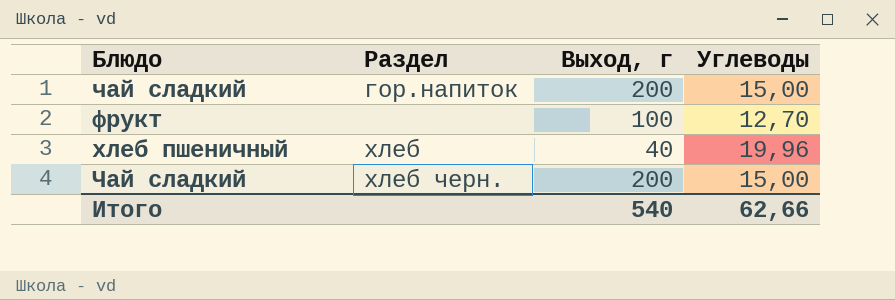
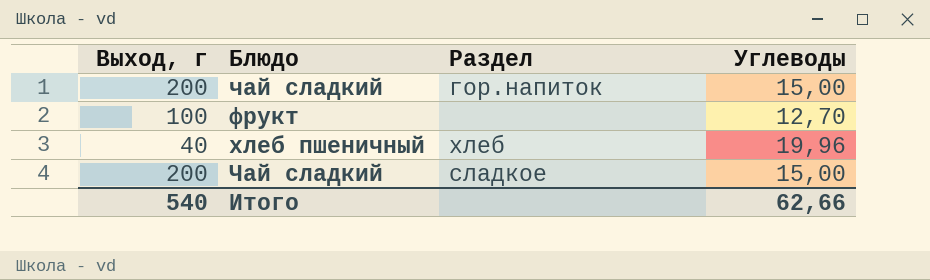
column Выход, г | position: 3 -> 1
Чай сладкий | Раздел: хлеб черн. -> сладкое

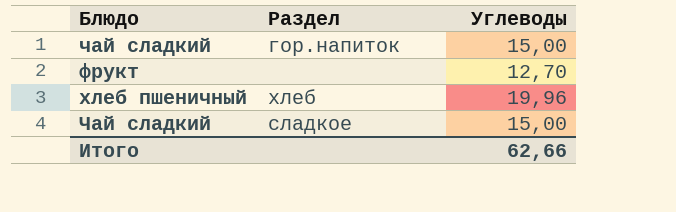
column Выход, г | position: 1 -> none

